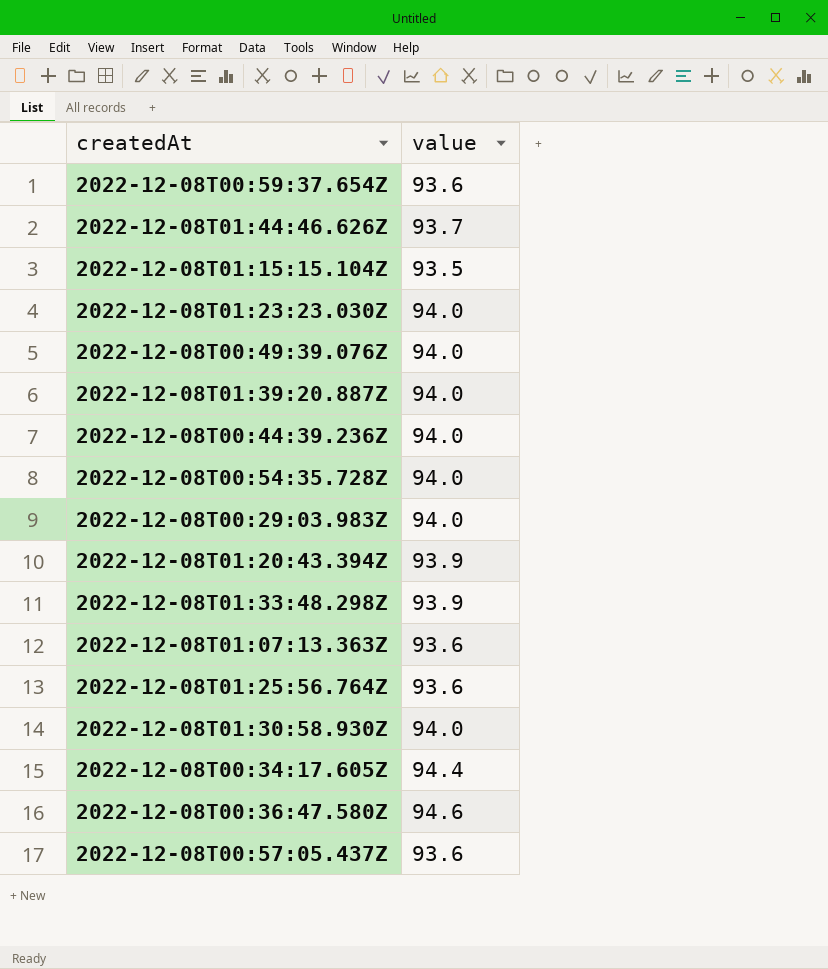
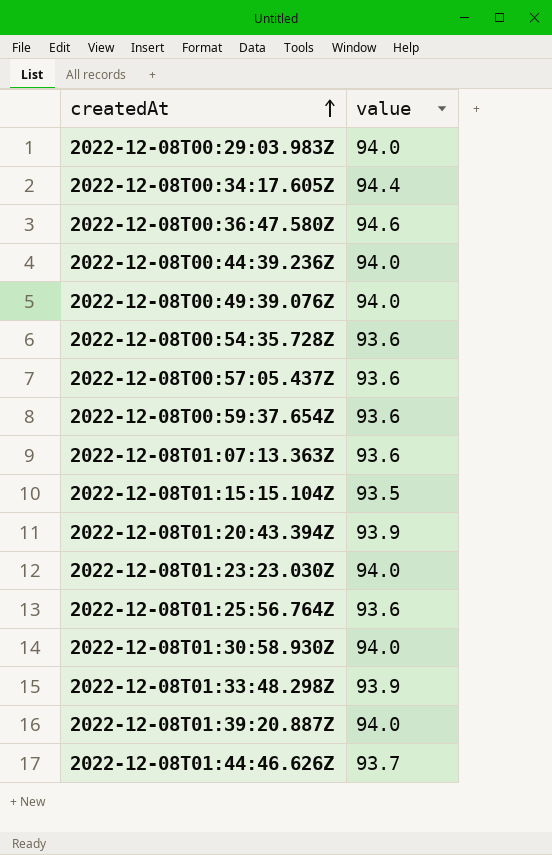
row order: none -> createdAt ascending
2022-12-08T00:54:35.728Z | value: 94.0 -> 93.6

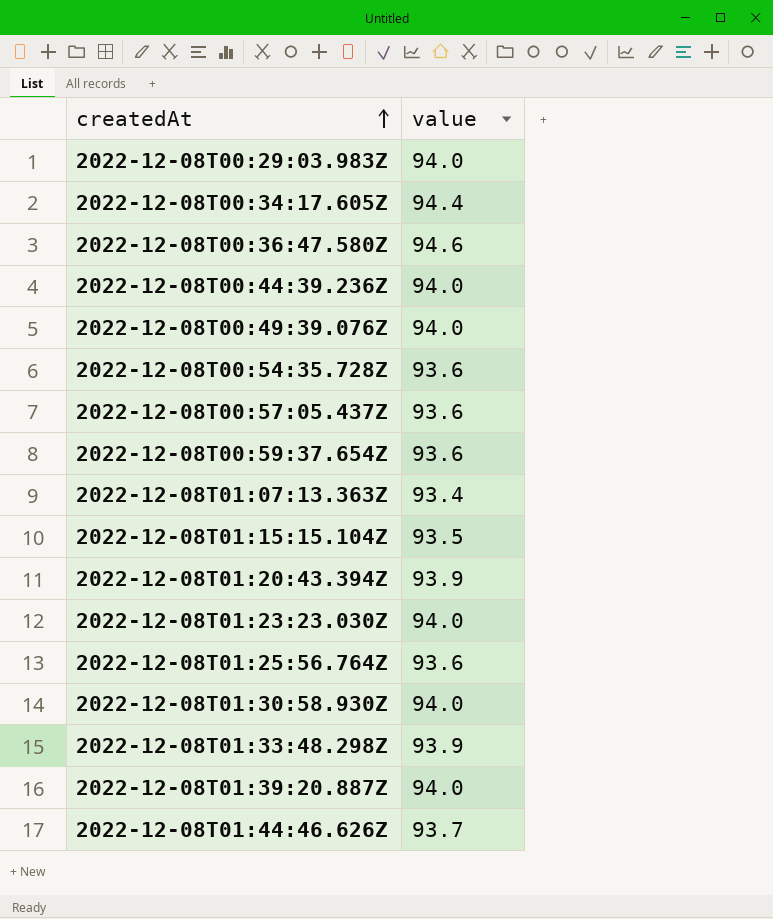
2022-12-08T01:07:13.363Z | value: 93.6 -> 93.4

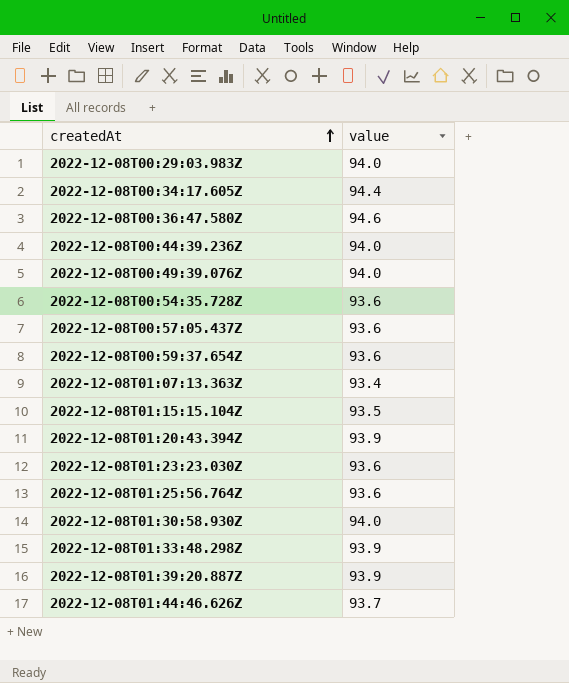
2022-12-08T01:23:23.030Z | value: 94.0 -> 93.6
2022-12-08T01:39:20.887Z | value: 94.0 -> 93.9

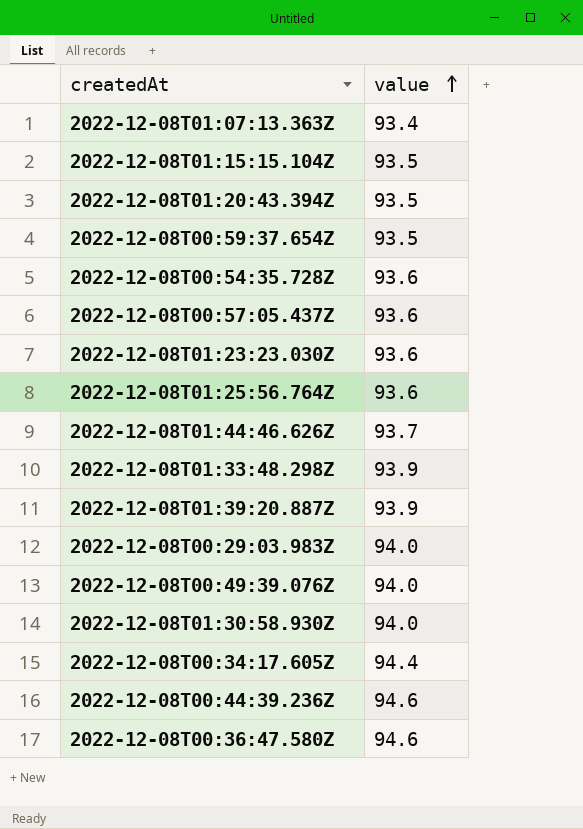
row order: createdAt ascending -> value ascending
2022-12-08T01:20:43.394Z | value: 93.9 -> 93.5
2022-12-08T00:59:37.654Z | value: 93.6 -> 93.5
2022-12-08T00:44:39.236Z | value: 94.0 -> 94.6

